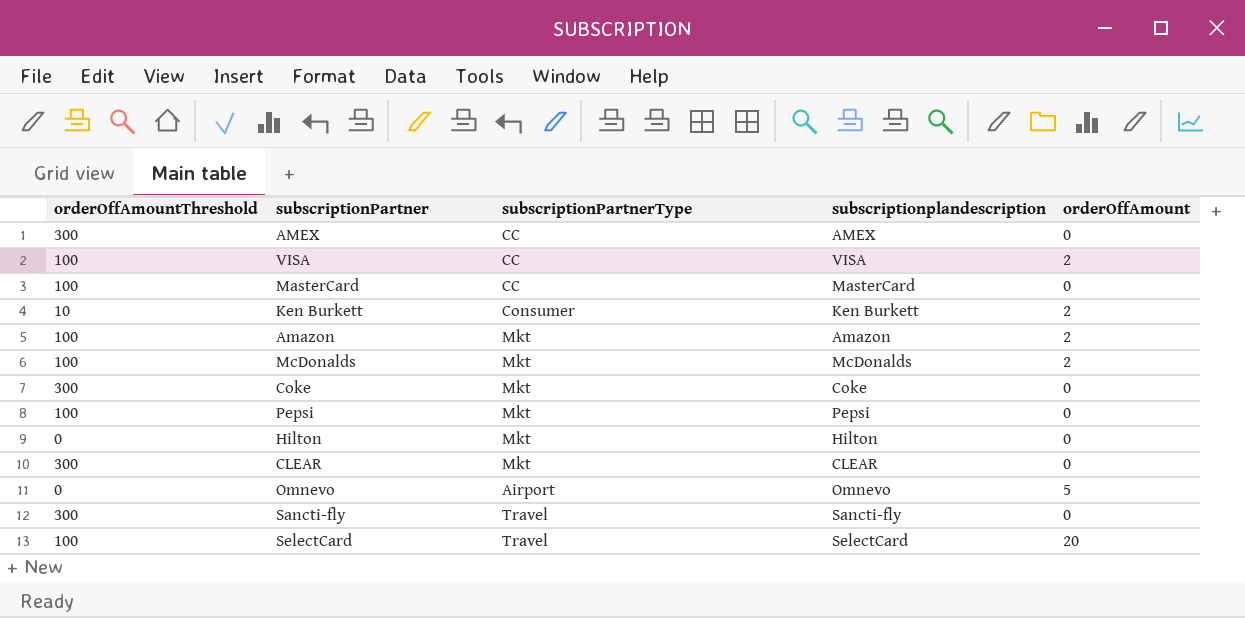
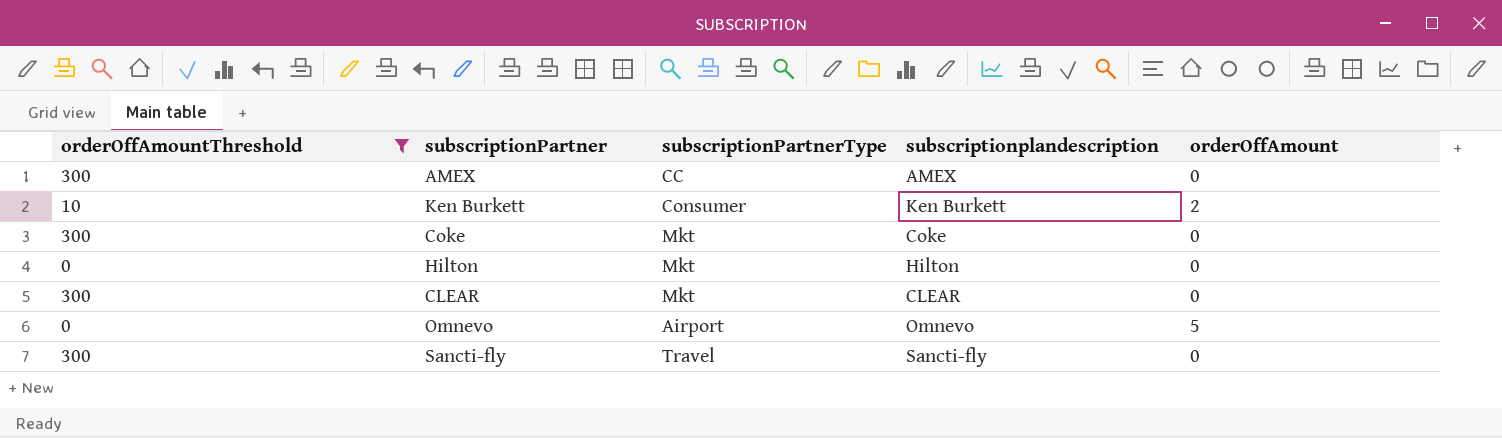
filter: none -> orderOffAmountThreshold != 100

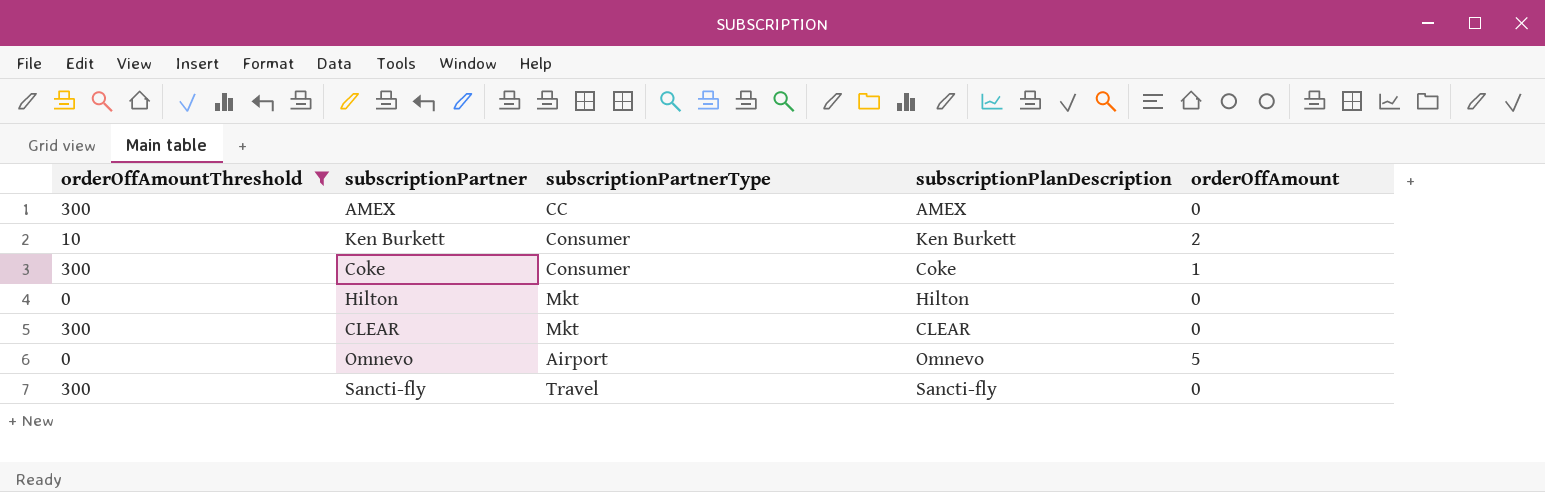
column name: subscriptionplandescription -> subscriptionPlanDescription
Coke | subscriptionPartnerType: Mkt -> Consumer
Coke | orderOffAmount: 0 -> 1

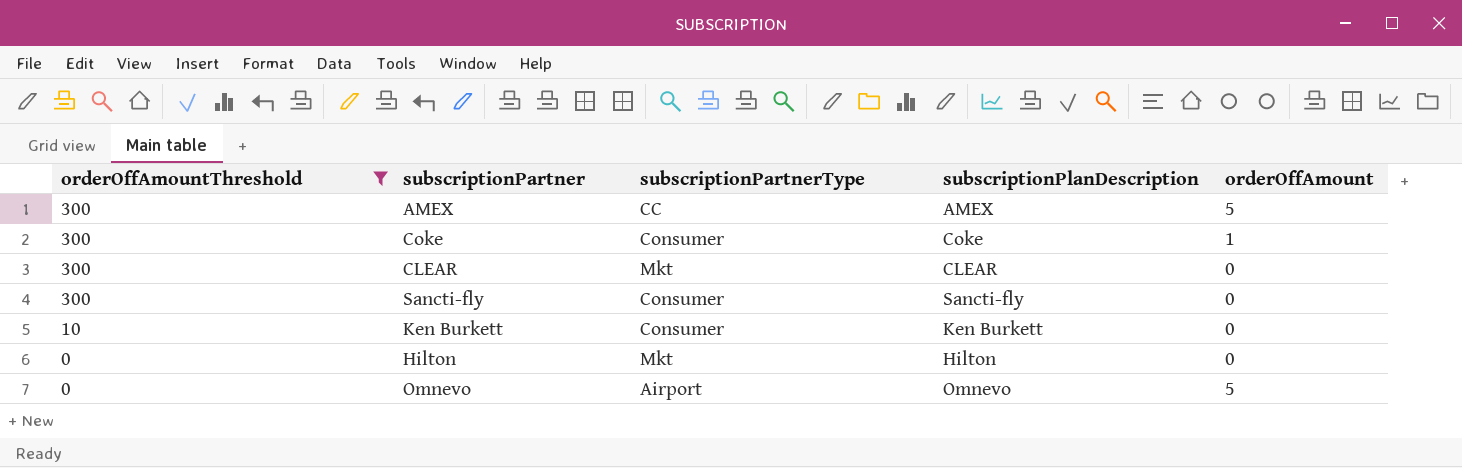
row order: none -> orderOffAmountThreshold descending
AMEX | orderOffAmount: 0 -> 5
Sancti-fly | subscriptionPartnerType: Travel -> Consumer
Ken Burkett | orderOffAmount: 2 -> 0

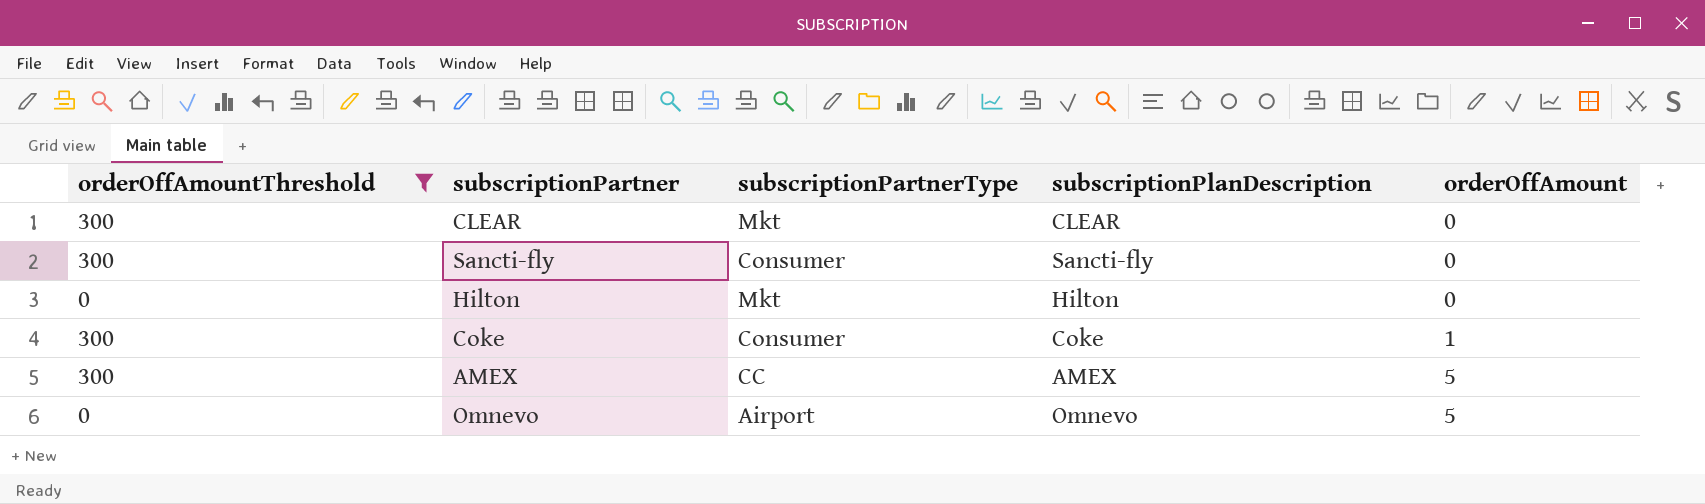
row order: orderOffAmountThreshold descending -> orderOffAmount ascending
row Ken Burkett: 10 | Consumer | Ken Burkett | 0 -> none

